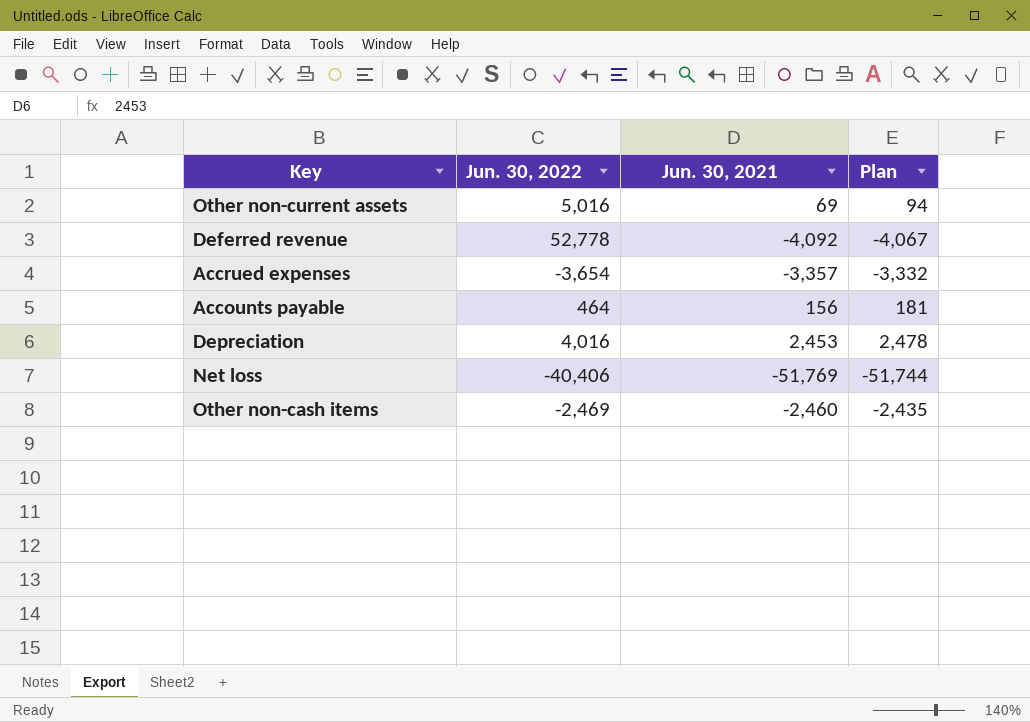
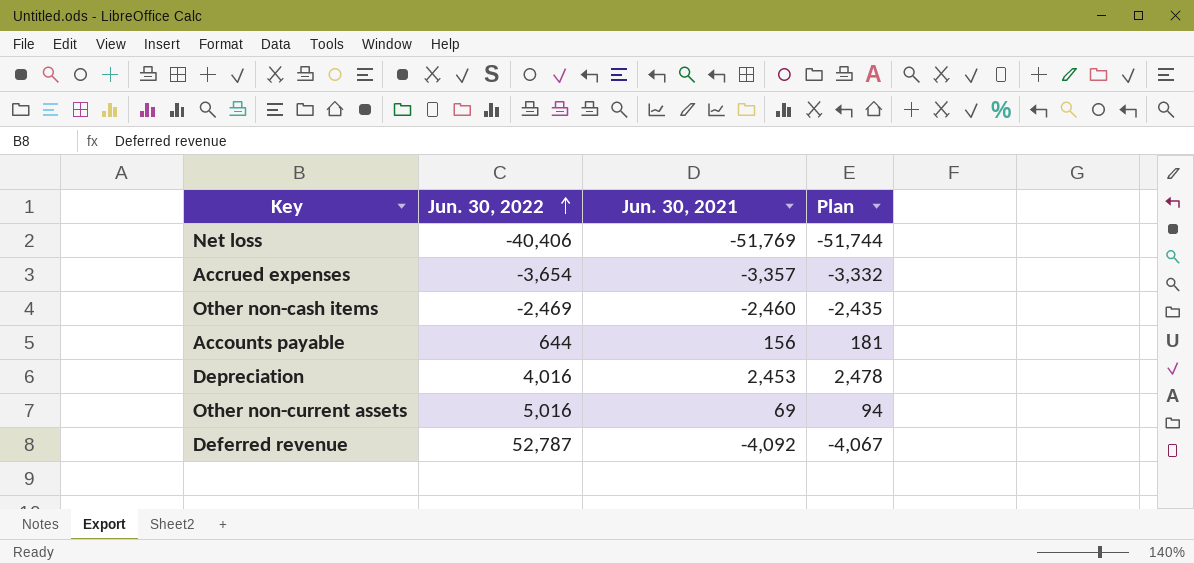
row order: none -> Jun. 30, 2022 ascending
Accounts payable | Jun. 30, 2022: 464 -> 644
Deferred revenue | Jun. 30, 2022: 52,778 -> 52,787

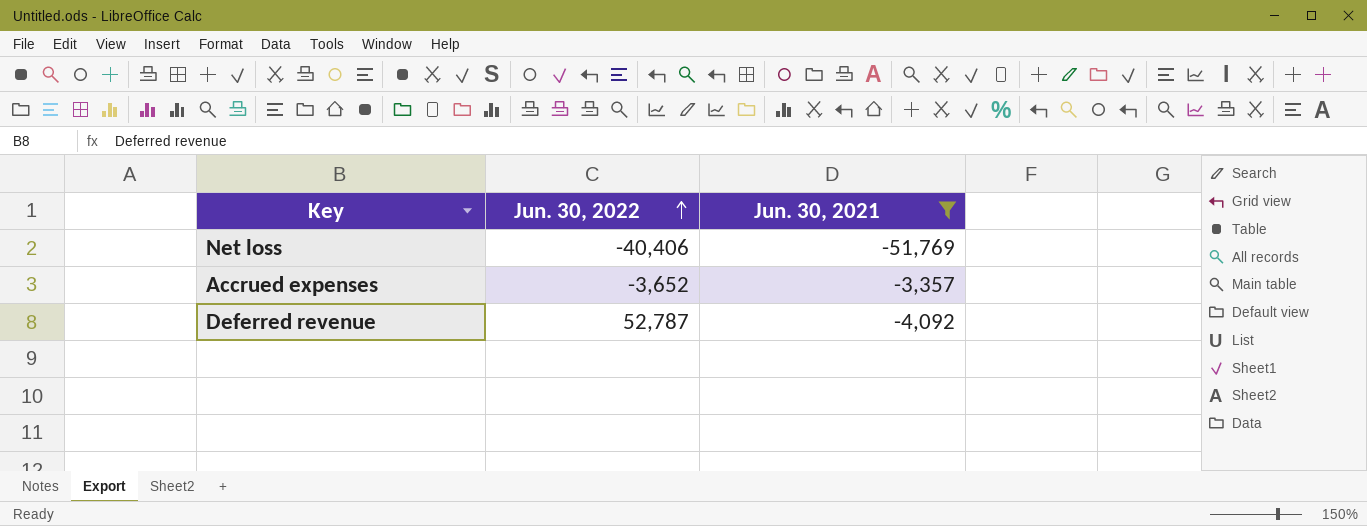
filter: none -> Jun. 30, 2021 <= -3,357
column Plan | formula: [Jun. 30, 2021] + 25 -> none
Accrued expenses | Jun. 30, 2022: -3,654 -> -3,652

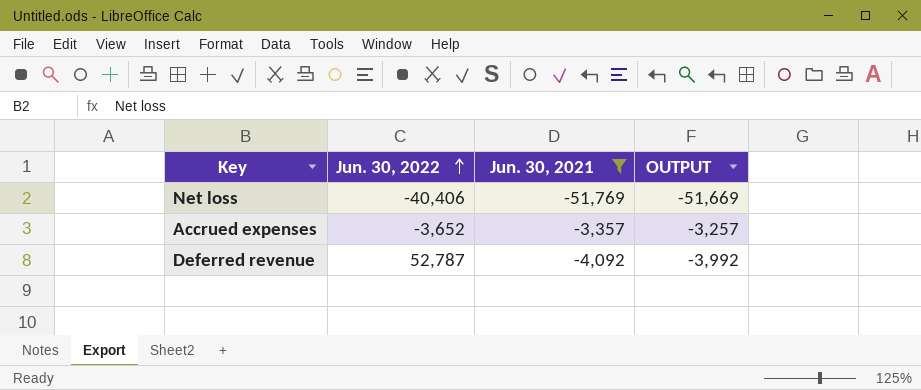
column OUTPUT | formula: none -> [Jun. 30, 2021] + 100

